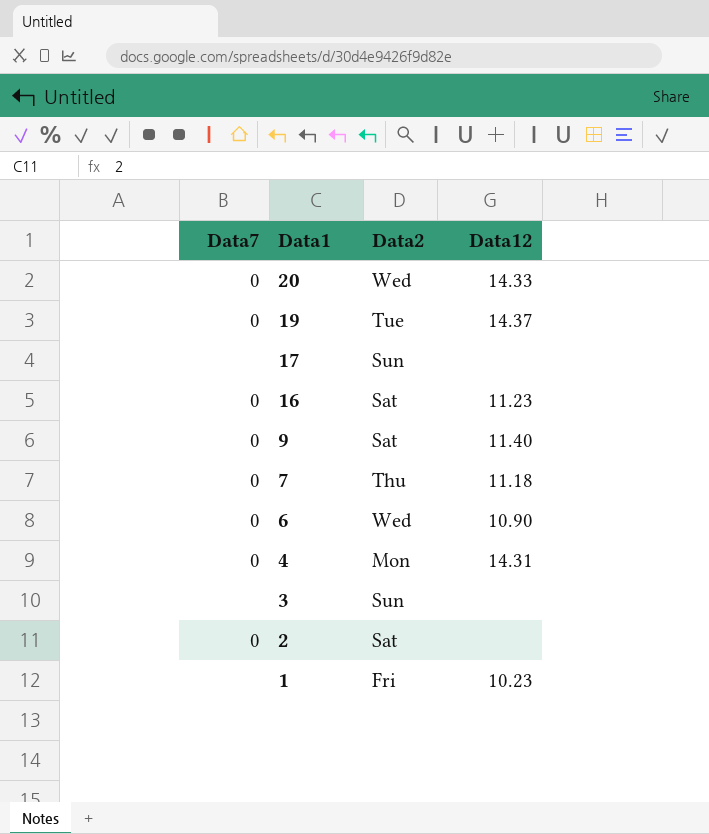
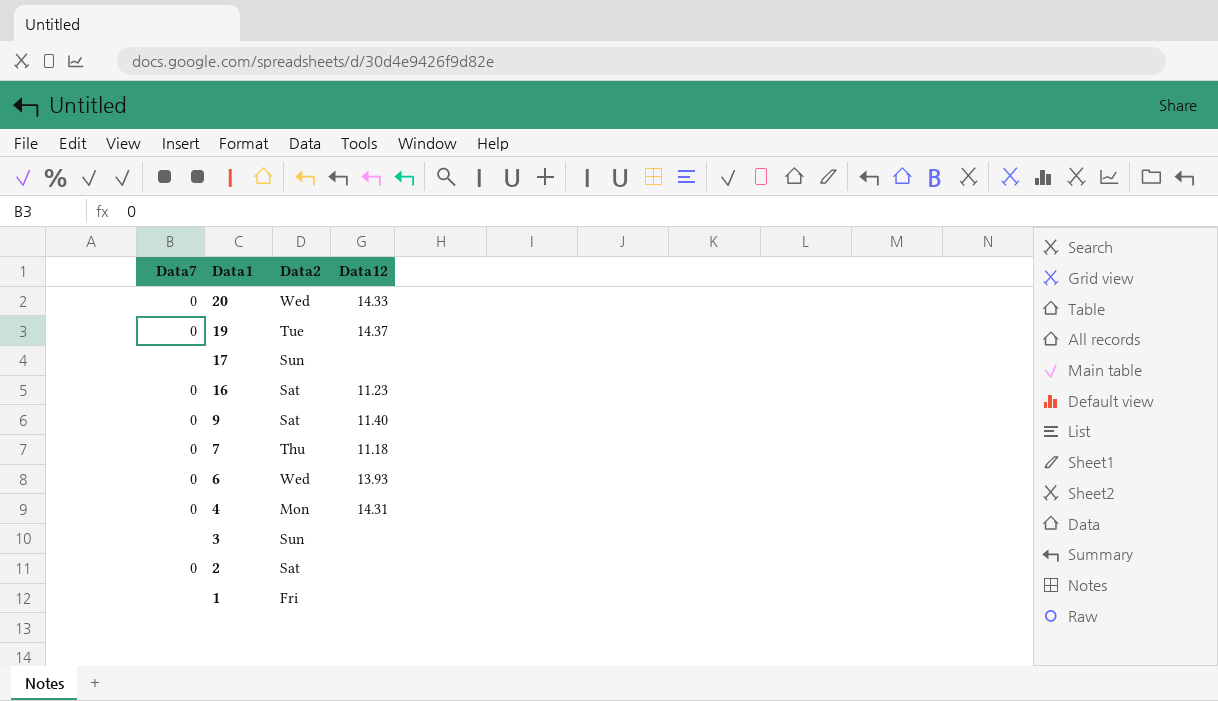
6 | Data12: 10.90 -> 13.93
1 | Data12: 10.23 -> none

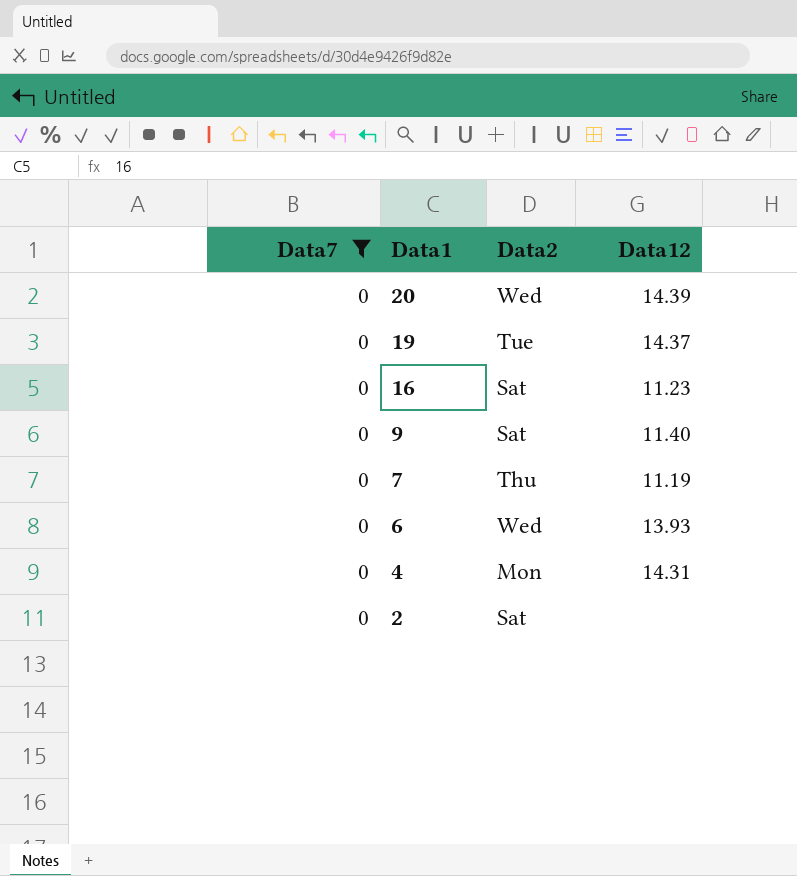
filter: none -> Data7 = 0
20 | Data12: 14.33 -> 14.39
7 | Data12: 11.18 -> 11.19

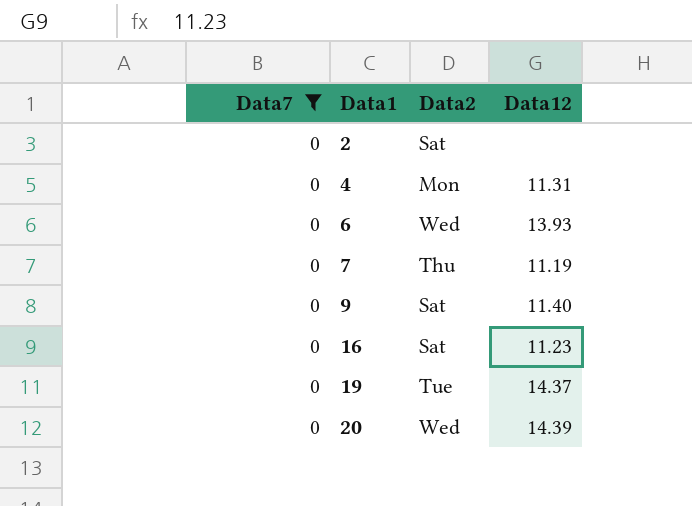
row order: Data1 descending -> Data1 ascending
4 | Data12: 14.31 -> 11.31

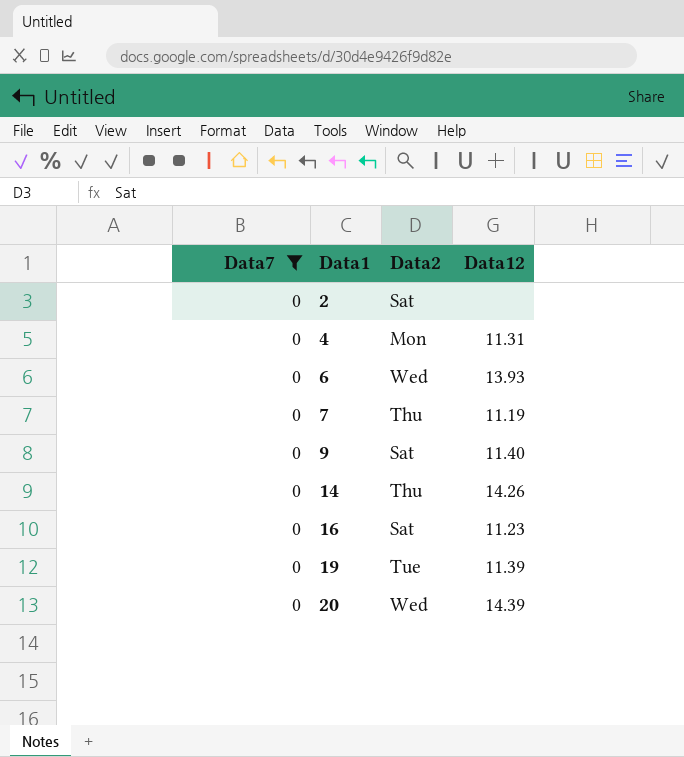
row 14: none -> 0 | Thu | 14.26
19 | Data12: 14.37 -> 11.39

